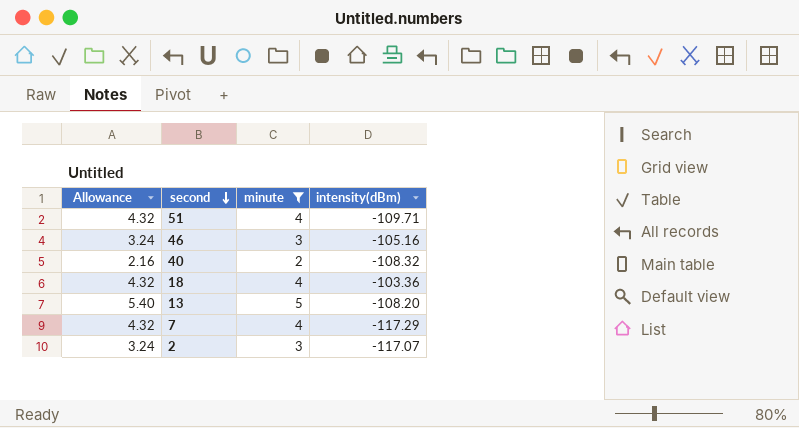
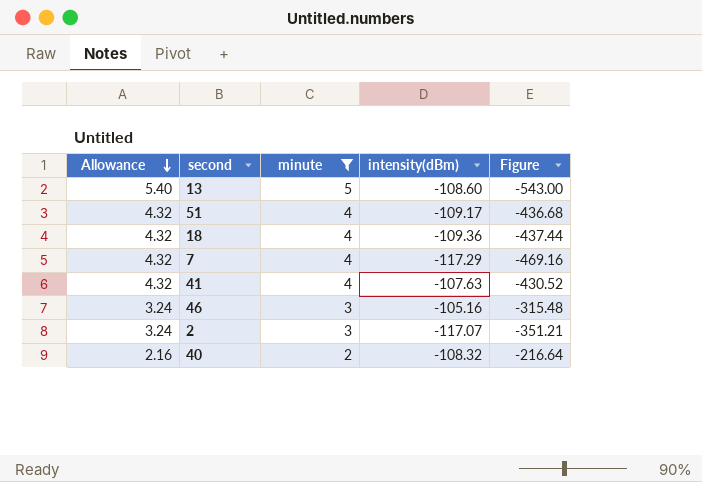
row order: second descending -> Allowance descending
column Figure | formula: none -> [minute] * [intensity(dBm)]
13 | intensity(dBm): -108.20 -> -108.60
51 | intensity(dBm): -109.71 -> -109.17
18 | intensity(dBm): -103.36 -> -109.36
row 41: none -> 4.32 | 4 | -107.63 | -430.52

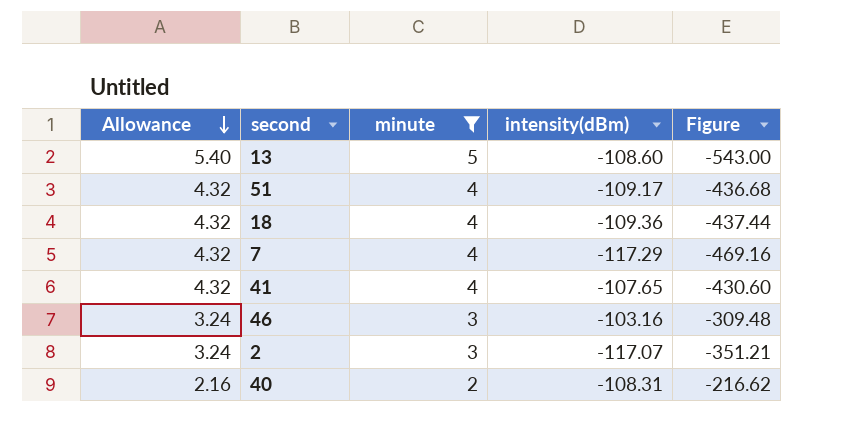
41 | intensity(dBm): -107.63 -> -107.65
41 | Figure: -430.52 -> -430.60
46 | intensity(dBm): -105.16 -> -103.16
46 | Figure: -315.48 -> -309.48
40 | intensity(dBm): -108.32 -> -108.31
40 | Figure: -216.64 -> -216.62

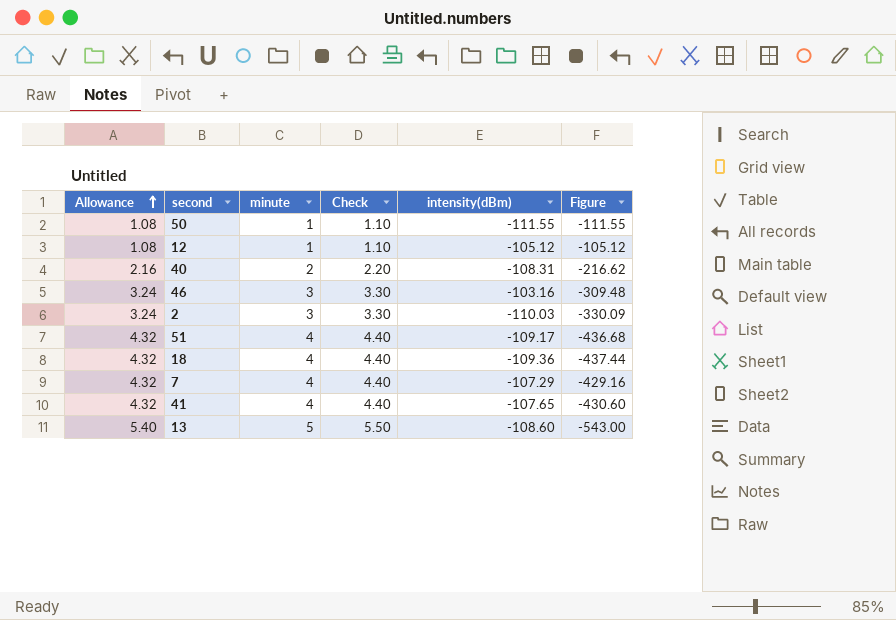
filter: minute != 1 -> none
row order: Allowance descending -> Allowance ascending
column Check | formula: none -> [minute] * 1.1
2 | intensity(dBm): -117.07 -> -110.03
2 | Figure: -351.21 -> -330.09
7 | intensity(dBm): -117.29 -> -107.29
7 | Figure: -469.16 -> -429.16

